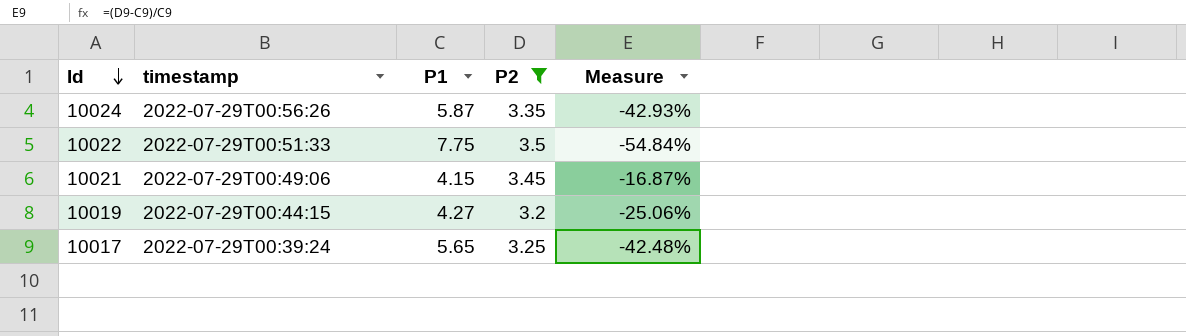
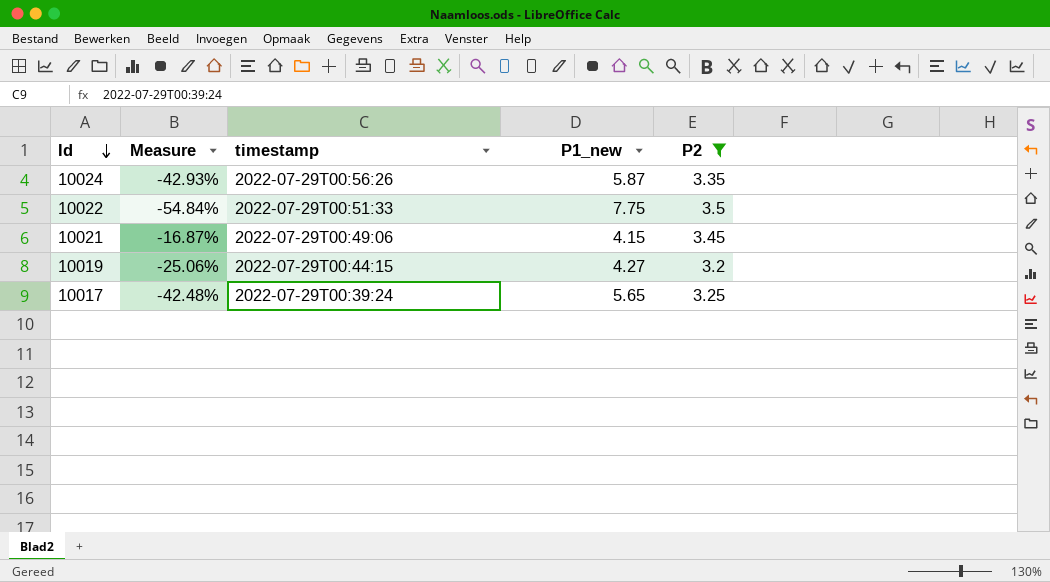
column Measure | position: 5 -> 2
column name: P1 -> P1_new

